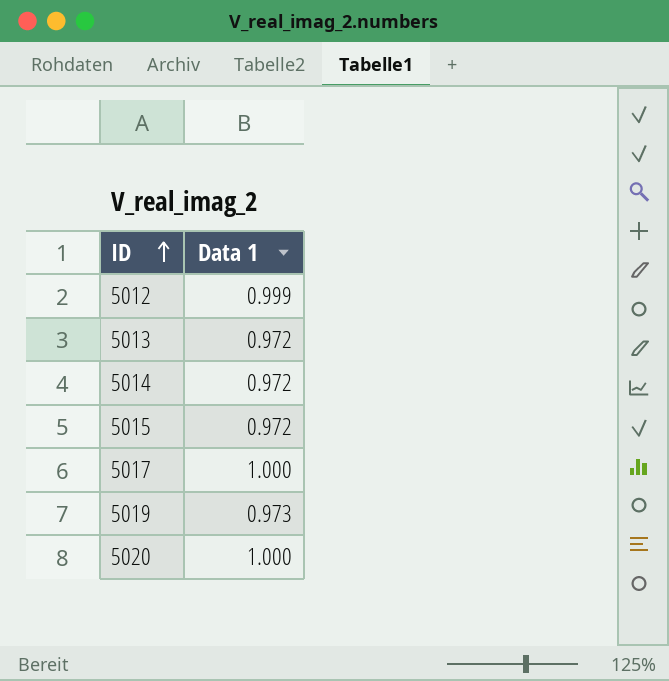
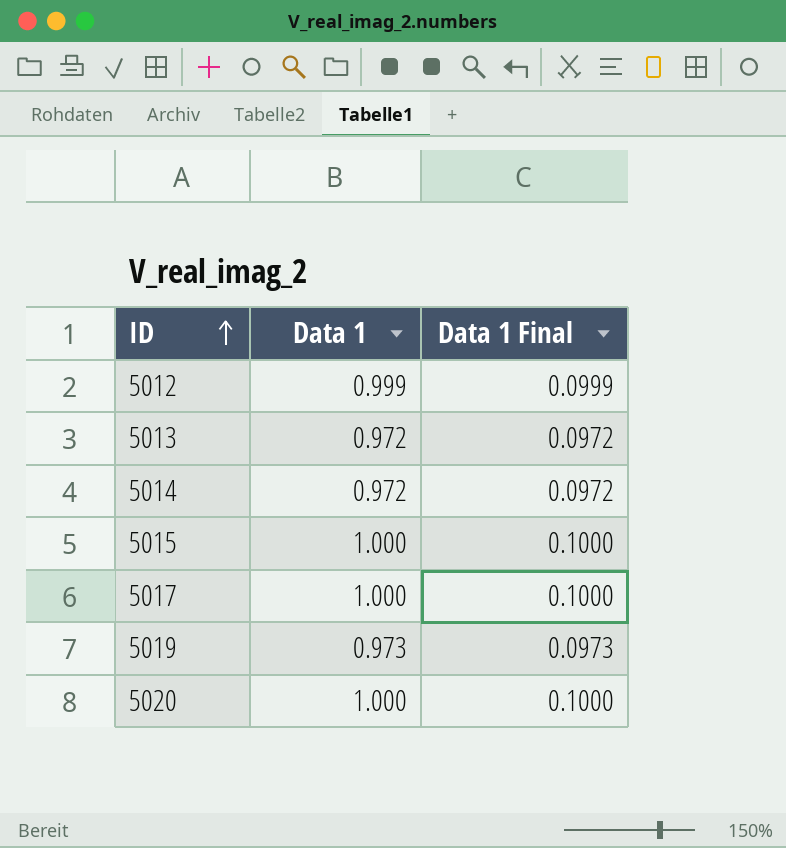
column Data 1 Final | formula: none -> [Data 1] * 0.1
5015 | Data 1: 0.972 -> 1.000

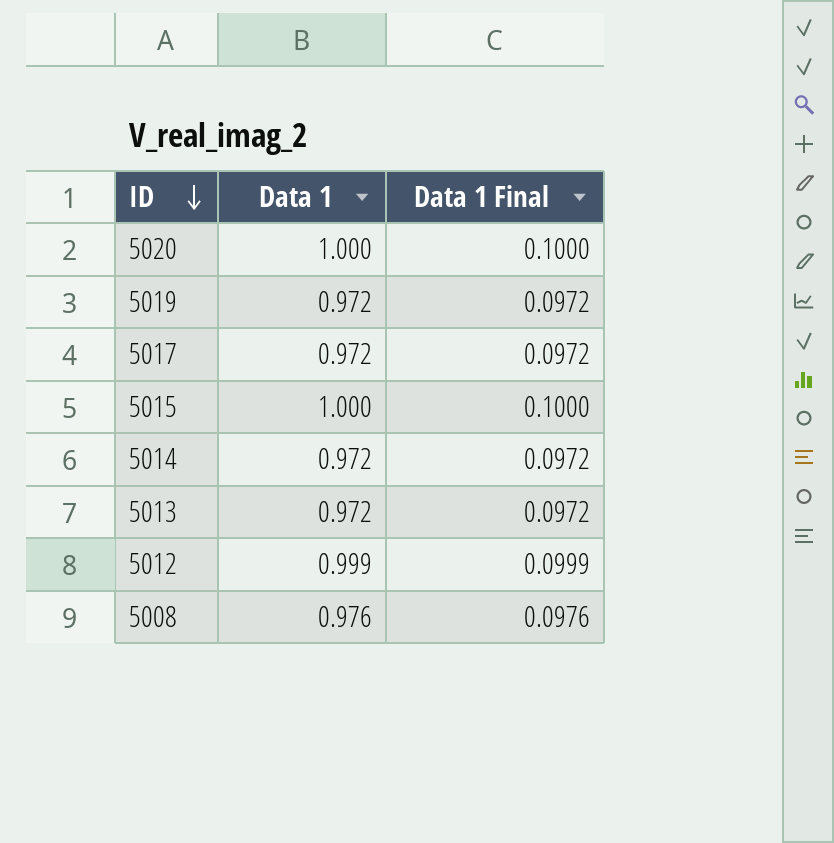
row order: ID ascending -> ID descending
5019 | Data 1: 0.973 -> 0.972
5019 | Data 1 Final: 0.0973 -> 0.0972
5017 | Data 1: 1.000 -> 0.972
5017 | Data 1 Final: 0.1000 -> 0.0972
row 5008: none -> 0.976 | 0.0976

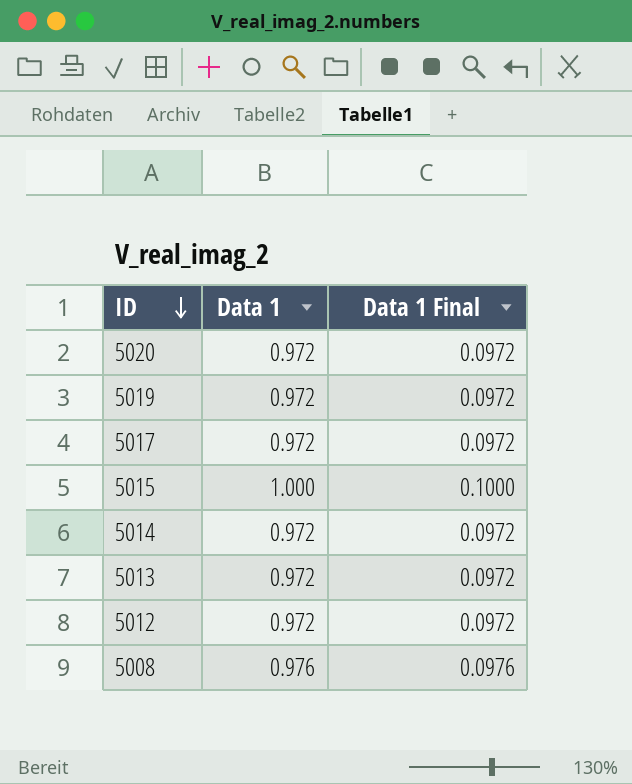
5020 | Data 1: 1.000 -> 0.972
5020 | Data 1 Final: 0.1000 -> 0.0972
5012 | Data 1: 0.999 -> 0.972
5012 | Data 1 Final: 0.0999 -> 0.0972

